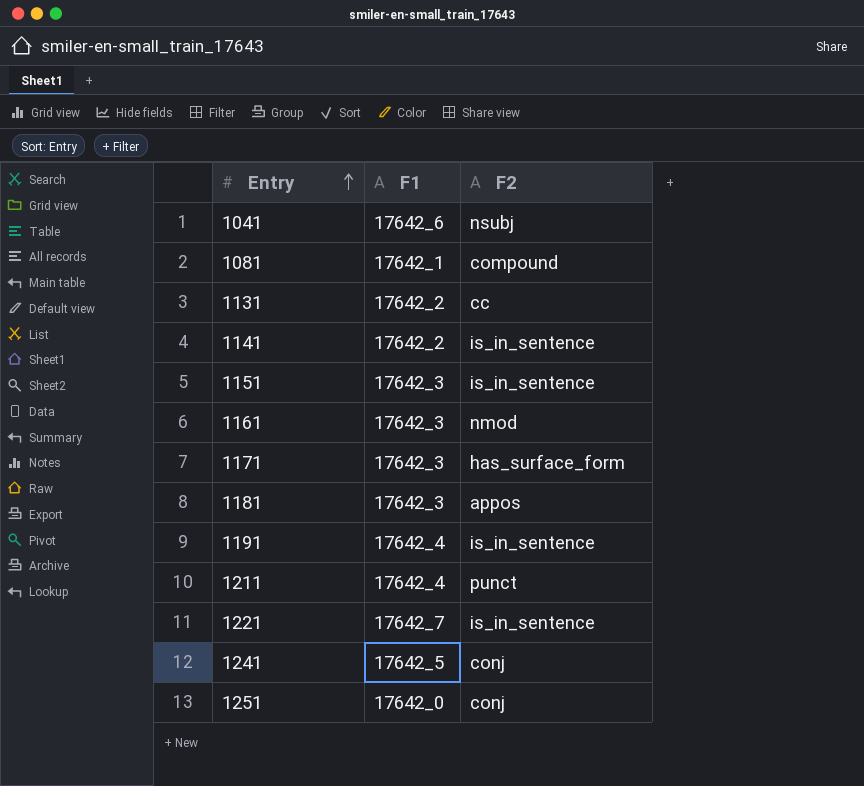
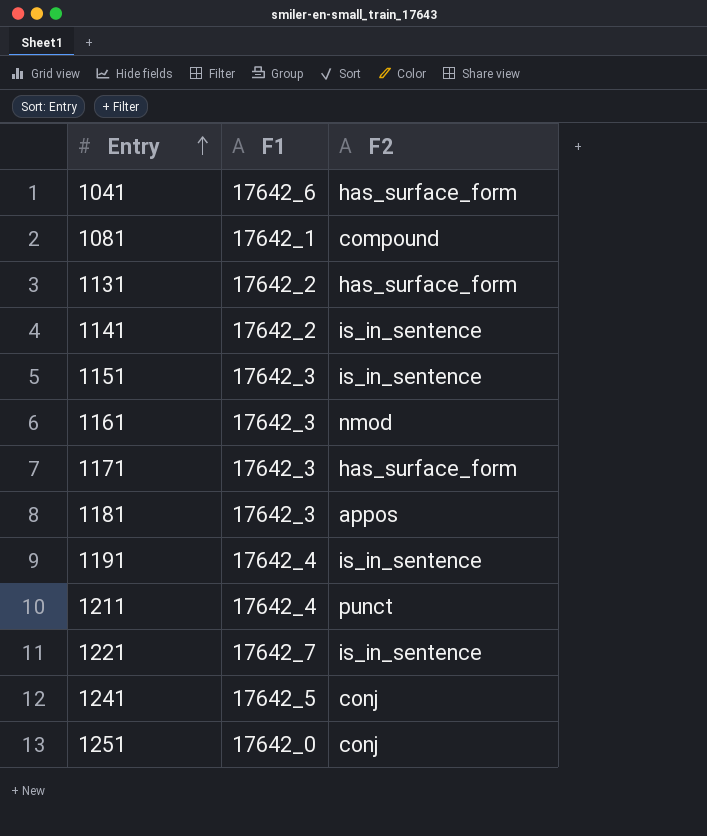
1041 | F2: nsubj -> has_surface_form
1131 | F2: cc -> has_surface_form

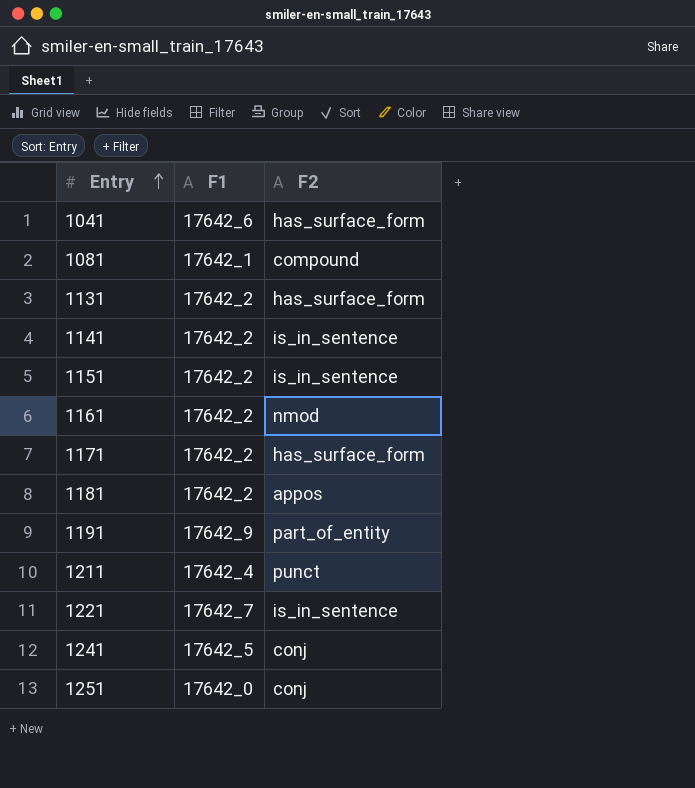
1151 | F1: 17642_3 -> 17642_2
1161 | F1: 17642_3 -> 17642_2
1171 | F1: 17642_3 -> 17642_2
1181 | F1: 17642_3 -> 17642_2
1191 | F1: 17642_4 -> 17642_9
1191 | F2: is_in_sentence -> part_of_entity

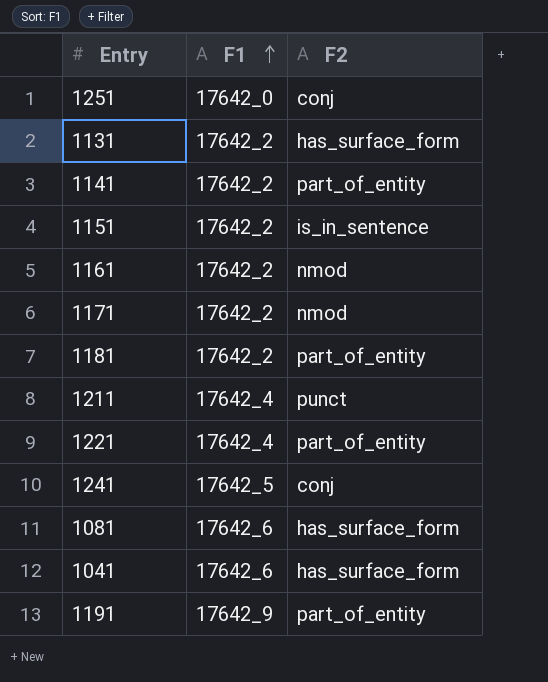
row order: Entry ascending -> F1 ascending
1141 | F2: is_in_sentence -> part_of_entity
1171 | F2: has_surface_form -> nmod
1181 | F2: appos -> part_of_entity
1221 | F1: 17642_7 -> 17642_4
1221 | F2: is_in_sentence -> part_of_entity
1081 | F1: 17642_1 -> 17642_6
1081 | F2: compound -> has_surface_form

